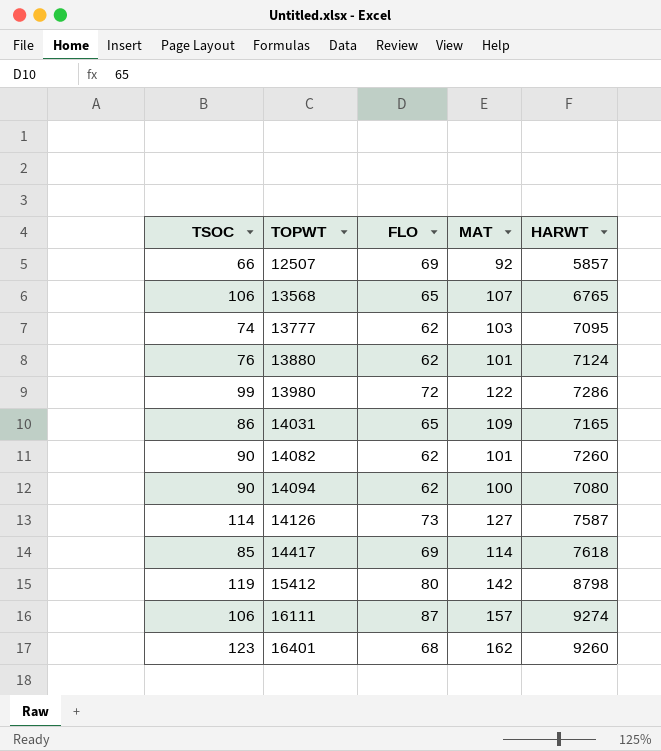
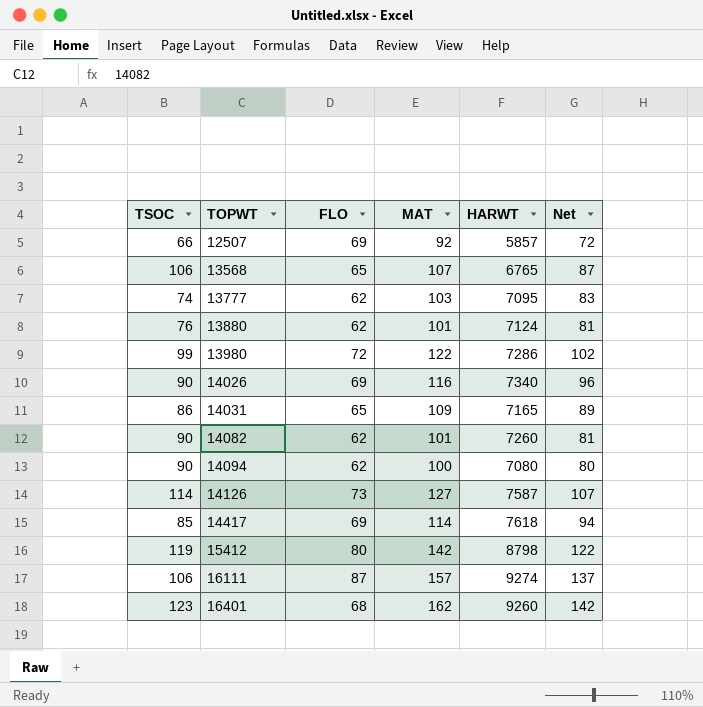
column Net | formula: none -> [MAT] - 20
row 14026: none -> 90 | 69 | 116 | 7340 | 96

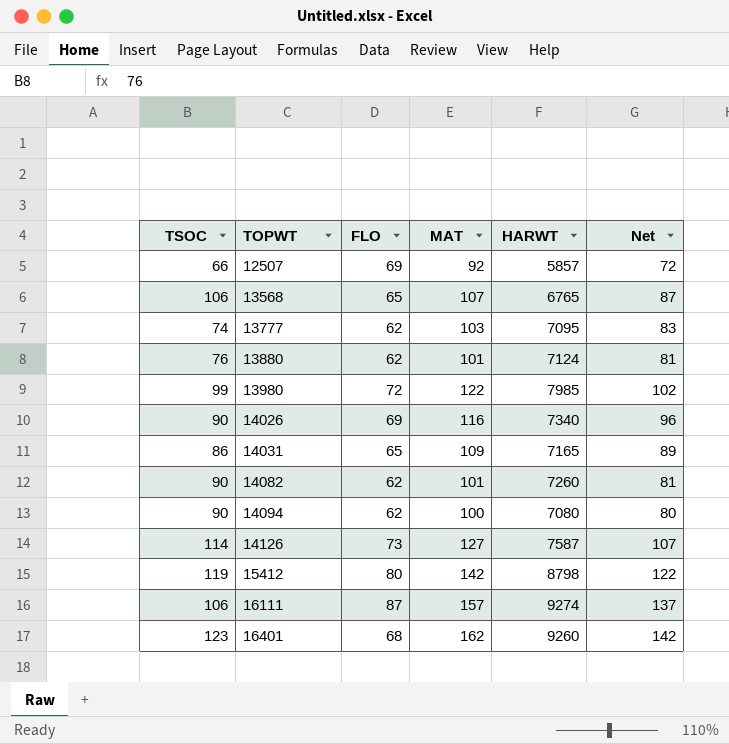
row 14417: 85 | 69 | 114 | 7618 | 94 -> none
13980 | HARWT: 7286 -> 7985

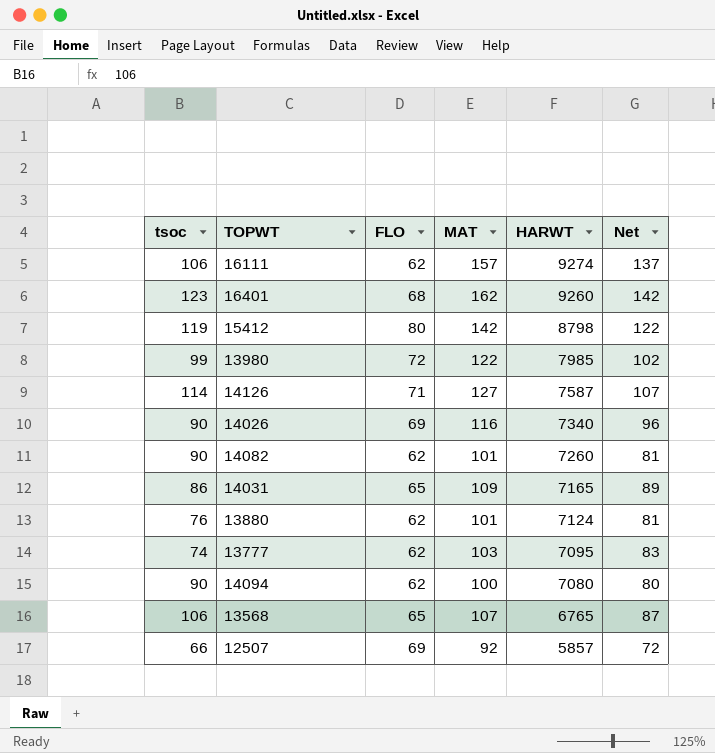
row order: TOPWT ascending -> HARWT descending
column name: TSOC -> tsoc
16111 | FLO: 87 -> 62
14126 | FLO: 73 -> 71

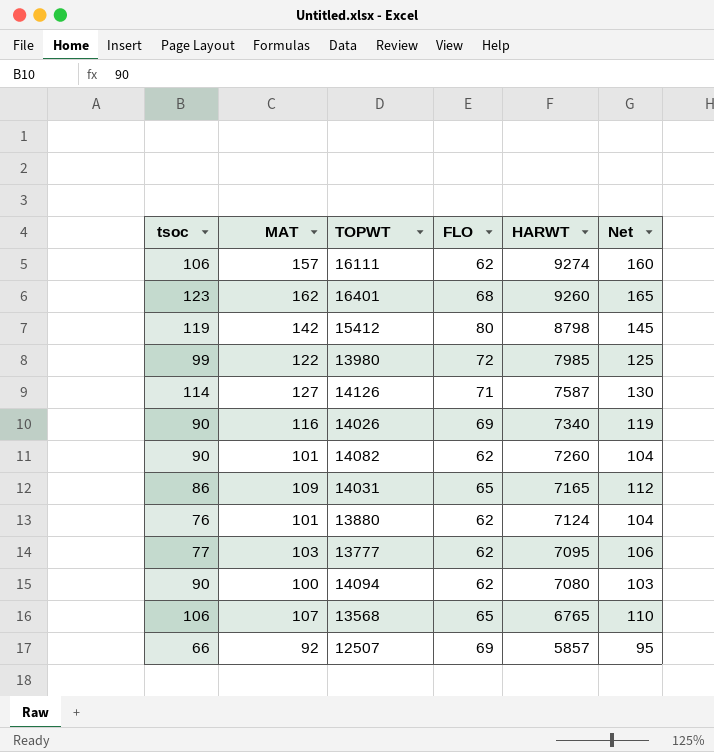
column MAT | position: 4 -> 2
column Net | formula: [MAT] - 20 -> [MAT] + 3
13777 | tsoc: 74 -> 77

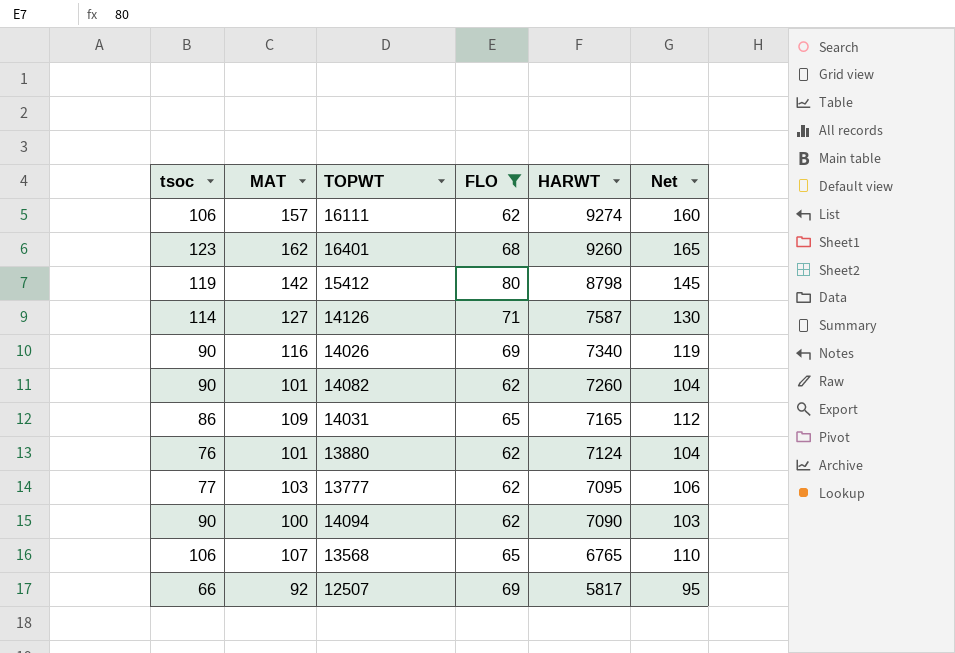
filter: none -> FLO != 72
14094 | HARWT: 7080 -> 7090
12507 | HARWT: 5857 -> 5817

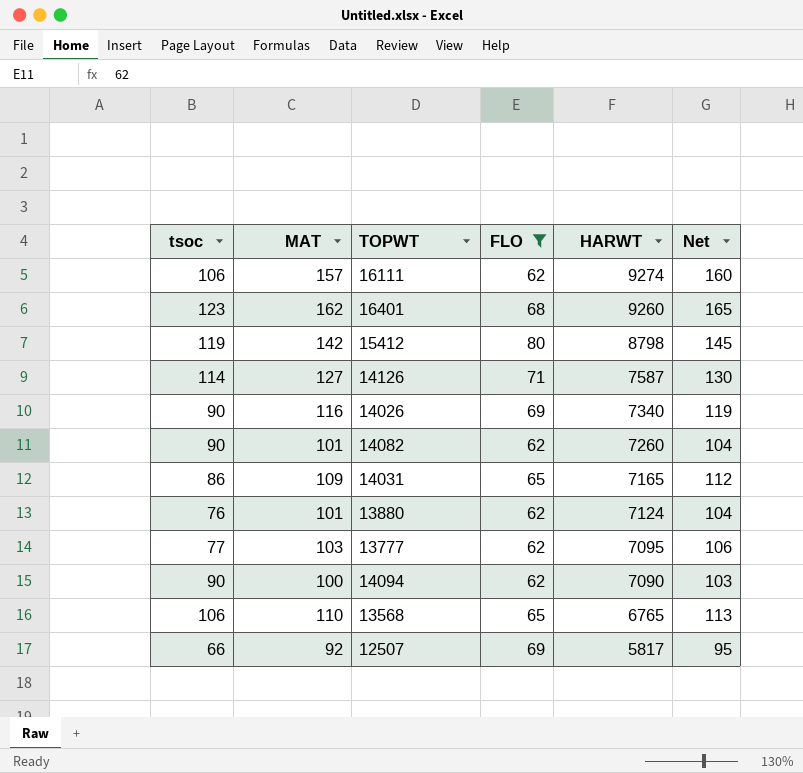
13568 | MAT: 107 -> 110
13568 | Net: 110 -> 113

